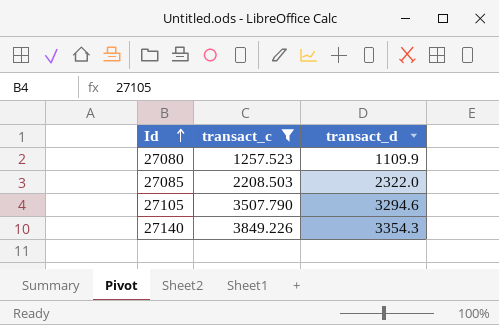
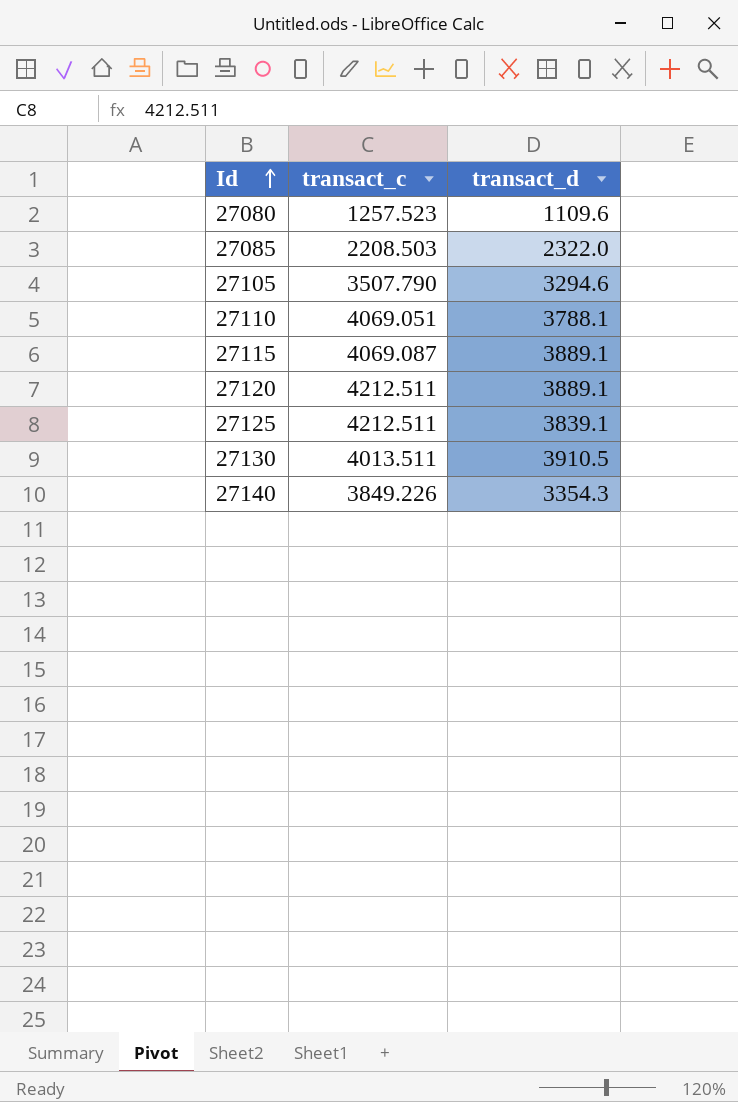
filter: transact_c <= 3849.226 -> none
27080 | transact_d: 1109.9 -> 1109.6

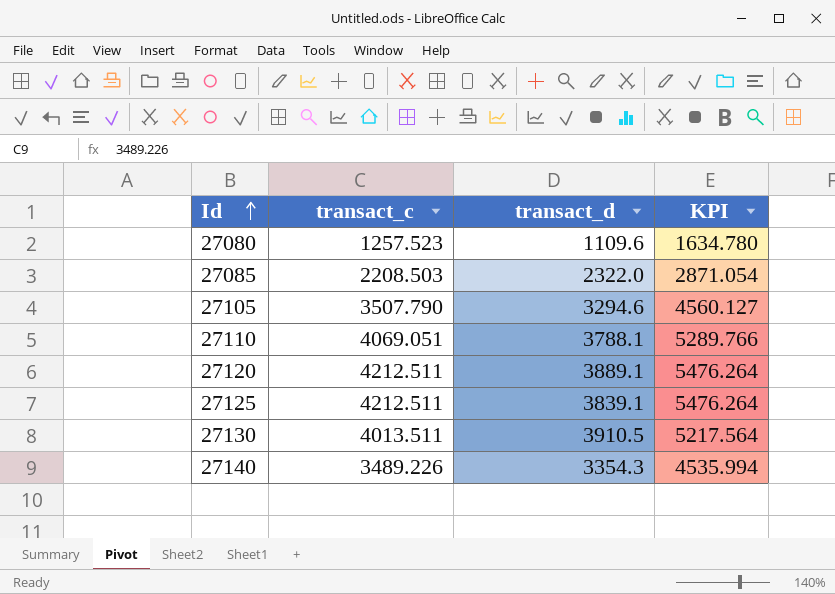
column KPI | formula: none -> [transact_c] * 1.3
row 27115: 4069.087 | 3889.1 -> none
27140 | transact_c: 3849.226 -> 3489.226

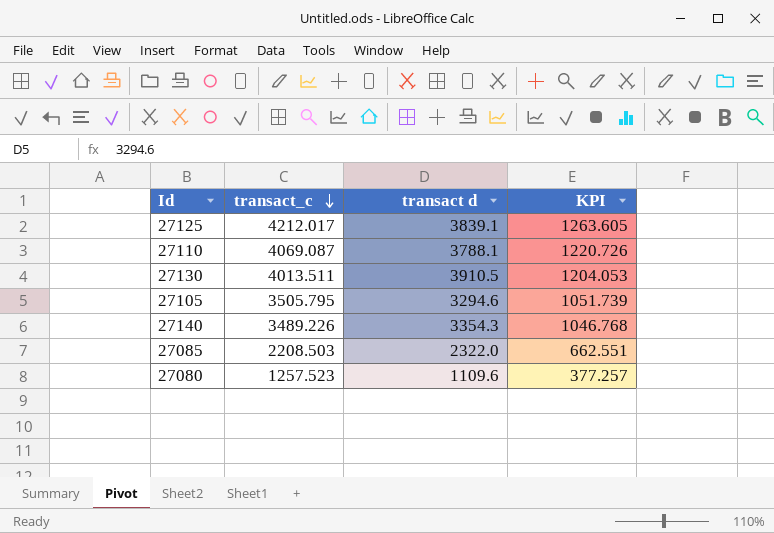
row order: Id ascending -> transact_c descending
column name: transact_d -> transact d
column KPI | formula: [transact_c] * 1.3 -> [transact_c] * 0.3
row 27120: 4212.511 | 3889.1 | 5476.264 -> none
27125 | transact_c: 4212.511 -> 4212.017
27110 | transact_c: 4069.051 -> 4069.087
27105 | transact_c: 3507.790 -> 3505.795

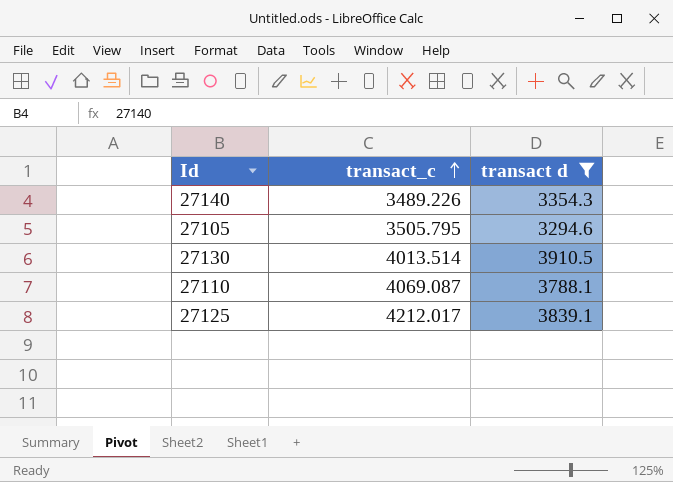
filter: none -> transact d >= 3294.6
row order: transact_c descending -> transact_c ascending
column KPI | formula: [transact_c] * 0.3 -> none
27130 | transact_c: 4013.511 -> 4013.514

